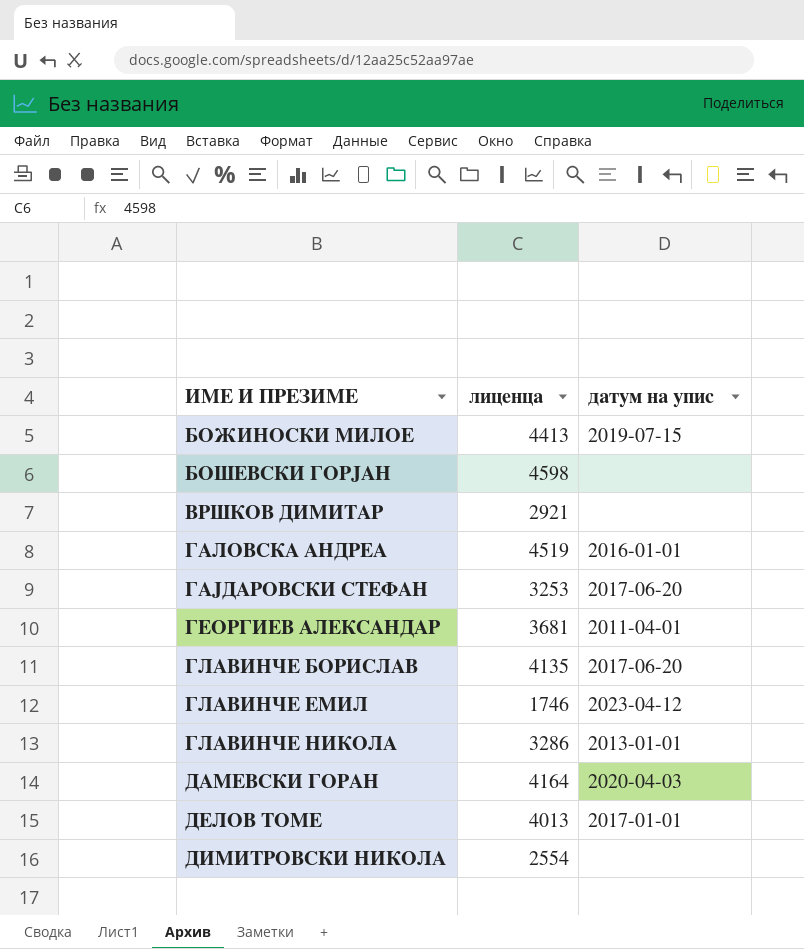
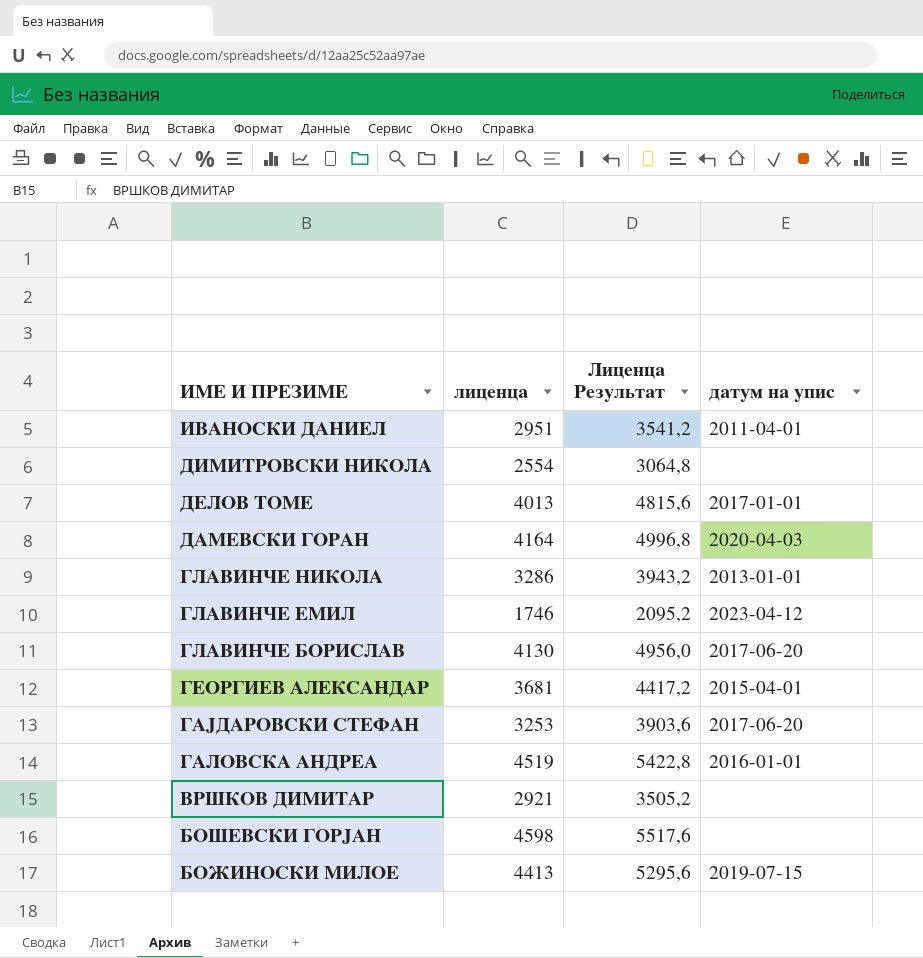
row order: ИМЕ И ПРЕЗИМЕ ascending -> ИМЕ И ПРЕЗИМЕ descending
column Лиценца Результат | formula: none -> [лиценца] * 1,2
row ИВАНОСКИ ДАНИЕЛ: none -> 2951 | 3541,2 | 2011-04-01
ГЛАВИНЧЕ БОРИСЛАВ | лиценца: 4135 -> 4130
ГЕОРГИЕВ АЛЕКСАНДАР | датум на упис: 2011-04-01 -> 2015-04-01

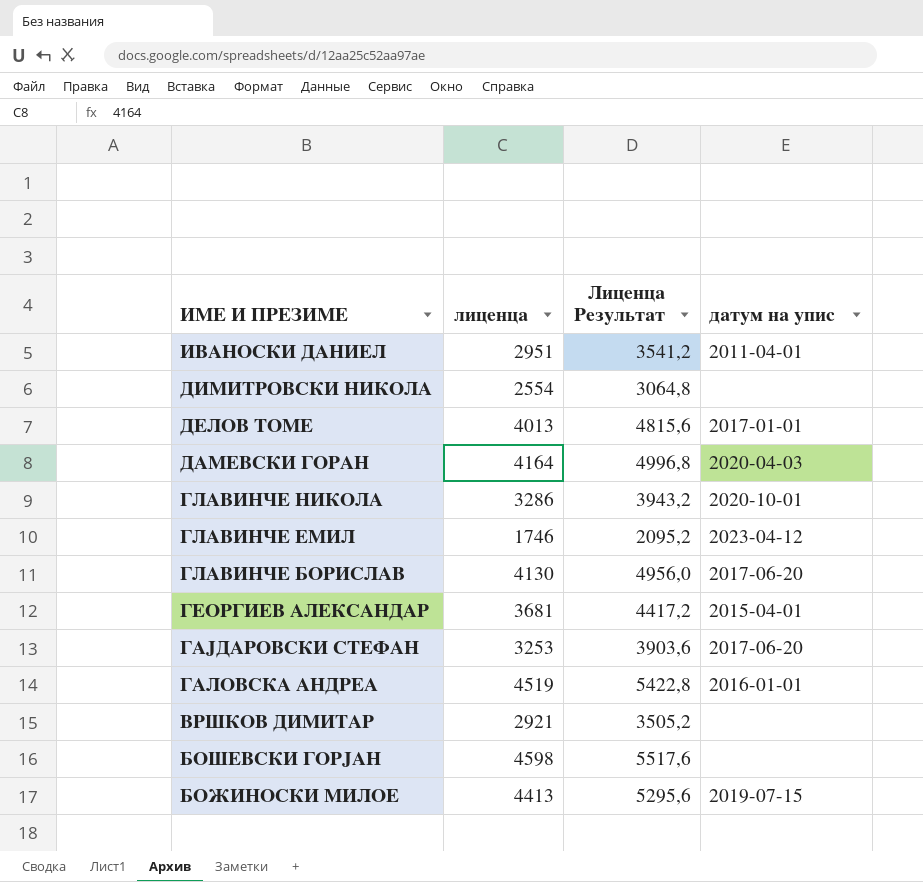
ГЛАВИНЧЕ НИКОЛА | датум на упис: 2013-01-01 -> 2020-10-01

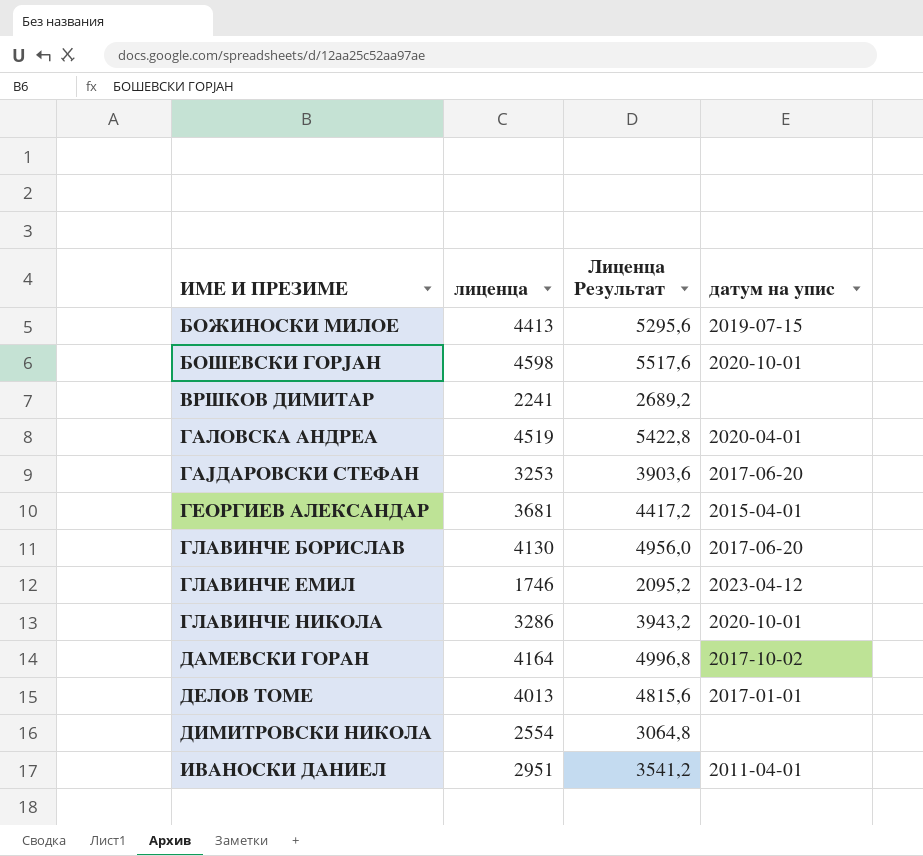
row order: ИМЕ И ПРЕЗИМЕ descending -> ИМЕ И ПРЕЗИМЕ ascending
БОШЕВСКИ ГОРЈАН | датум на упис: none -> 2020-10-01
ВРШКОВ ДИМИТАР | лиценца: 2921 -> 2241
ВРШКОВ ДИМИТАР | Лиценца Результат: 3505,2 -> 2689,2
ГАЛОВСКА АНДРЕА | датум на упис: 2016-01-01 -> 2020-04-01
ДАМЕВСКИ ГОРАН | датум на упис: 2020-04-03 -> 2017-10-02

